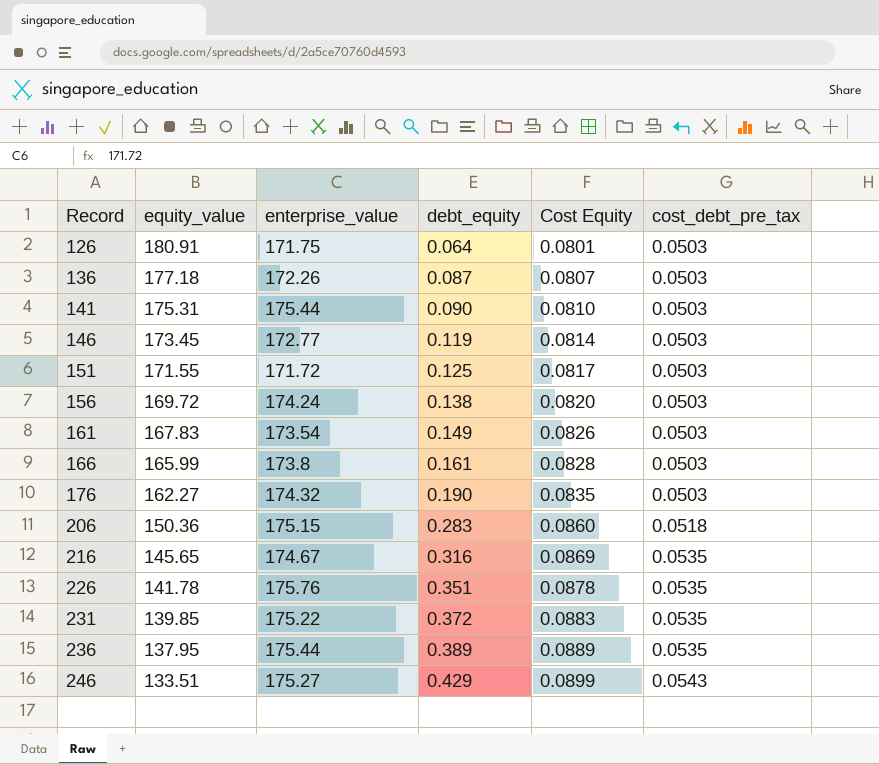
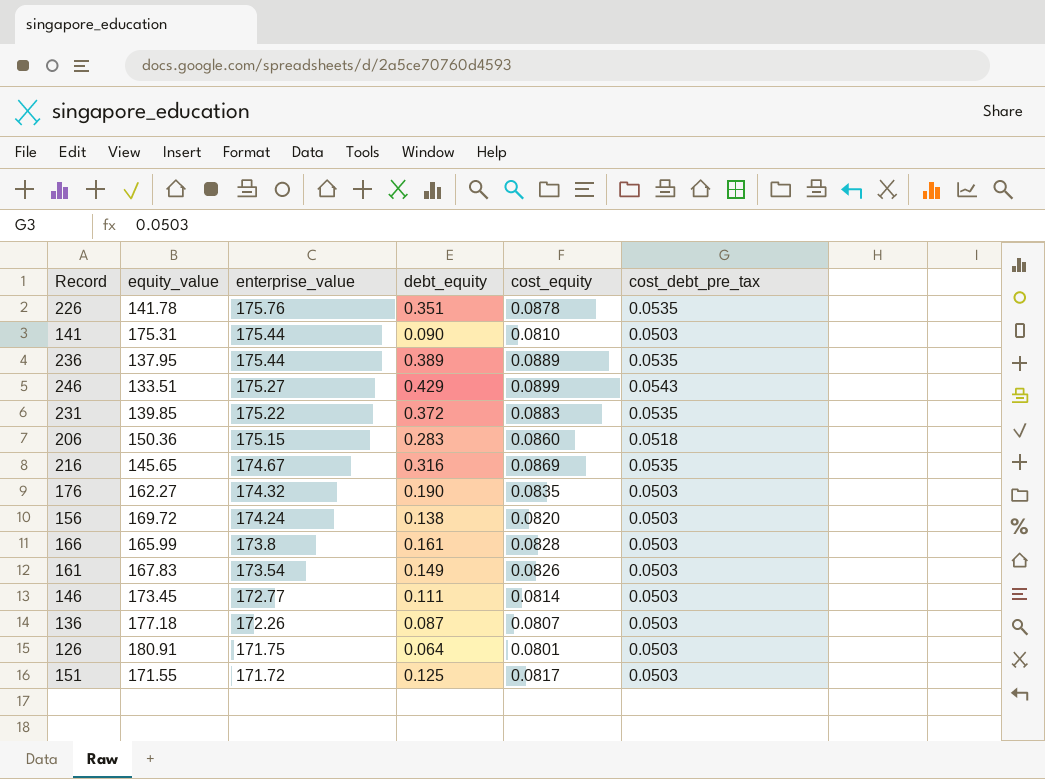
row order: Record ascending -> enterprise_value descending
column name: Cost Equity -> cost_equity
146 | debt_equity: 0.119 -> 0.111

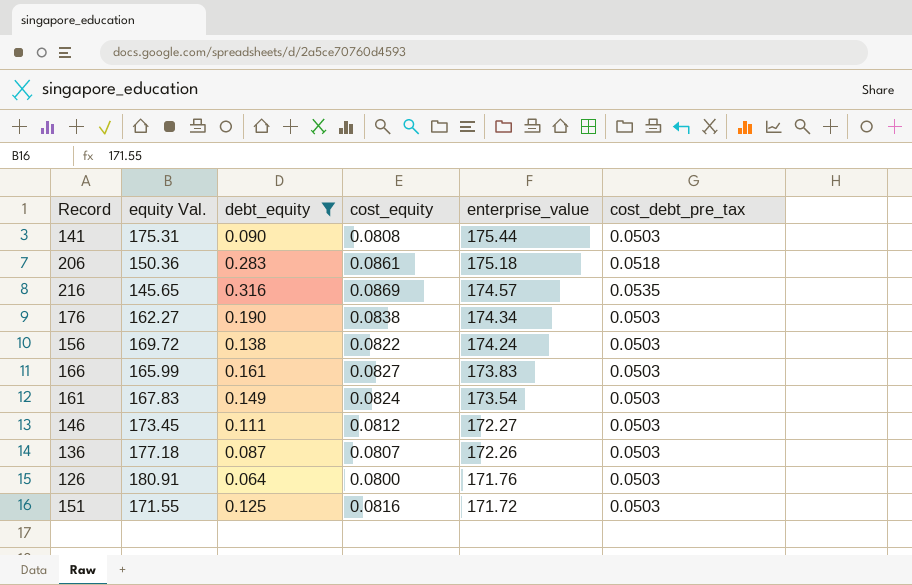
filter: none -> debt_equity <= 0.316
column name: equity_value -> equity Val.
column enterprise_value | position: 3 -> 5
141 | cost_equity: 0.0810 -> 0.0808
206 | cost_equity: 0.0860 -> 0.0861
206 | enterprise_value: 175.15 -> 175.18
216 | enterprise_value: 174.67 -> 174.57
176 | cost_equity: 0.0835 -> 0.0838
176 | enterprise_value: 174.32 -> 174.34
156 | cost_equity: 0.0820 -> 0.0822
166 | cost_equity: 0.0828 -> 0.0827
166 | enterprise_value: 173.8 -> 173.83
161 | cost_equity: 0.0826 -> 0.0824
146 | cost_equity: 0.0814 -> 0.0812
146 | enterprise_value: 172.77 -> 172.27
126 | cost_equity: 0.0801 -> 0.0800
126 | enterprise_value: 171.75 -> 171.76
151 | cost_equity: 0.0817 -> 0.0816

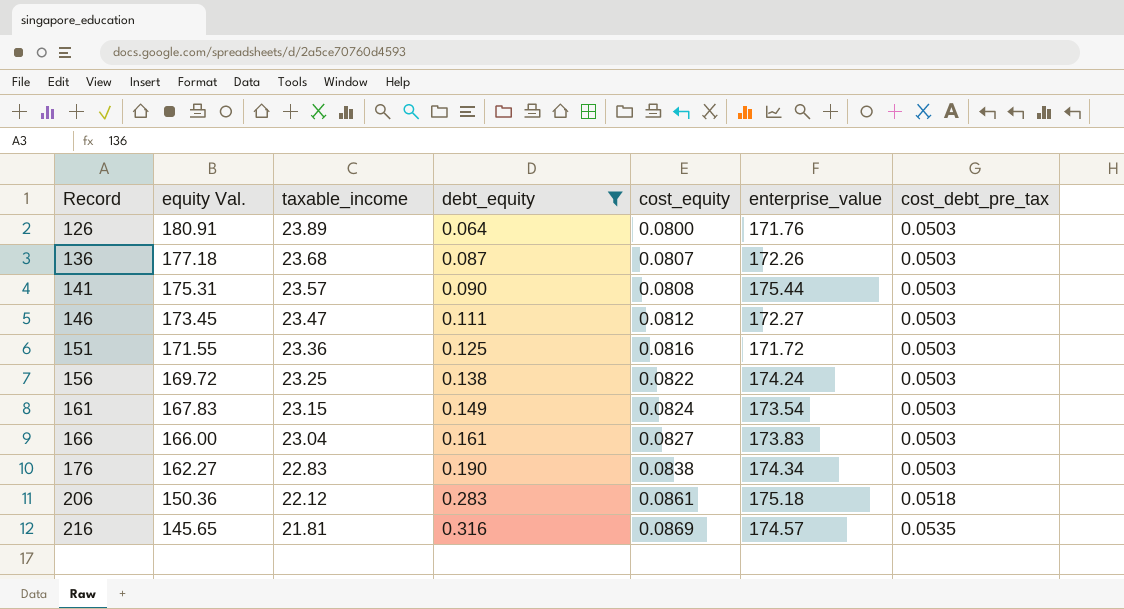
row order: enterprise_value descending -> Record ascending
column taxable_income | position: none -> 3
166 | equity Val.: 165.99 -> 166.00

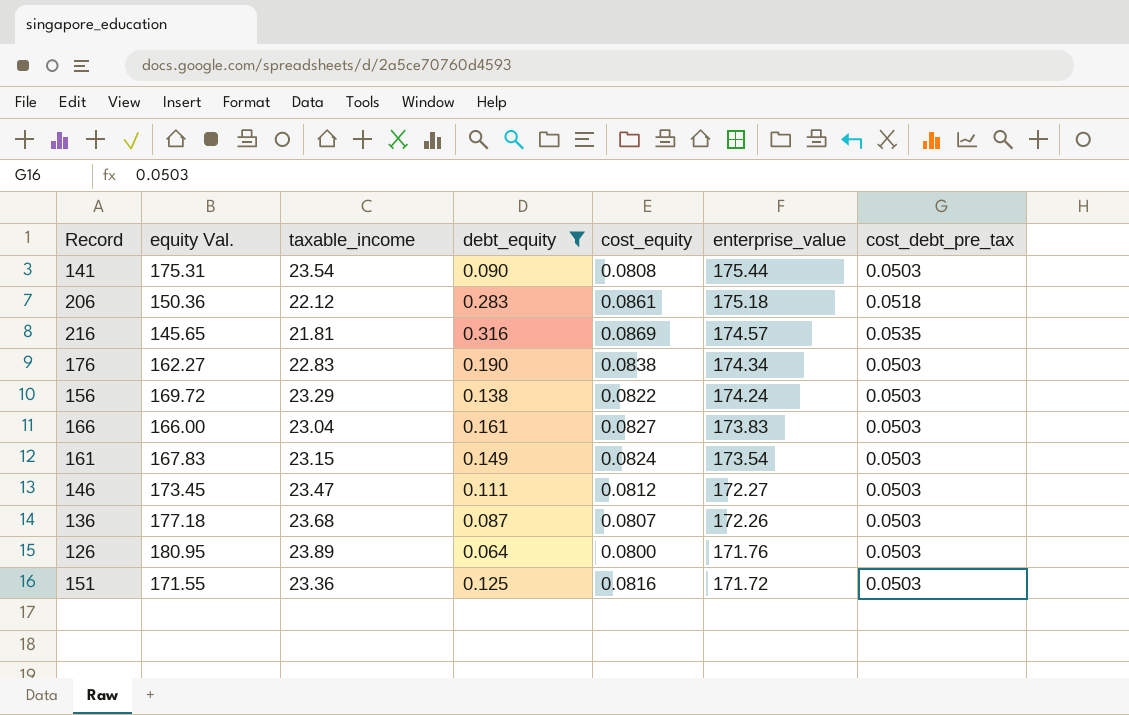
row order: Record ascending -> enterprise_value descending
141 | taxable_income: 23.57 -> 23.54
156 | taxable_income: 23.25 -> 23.29
126 | equity Val.: 180.91 -> 180.95

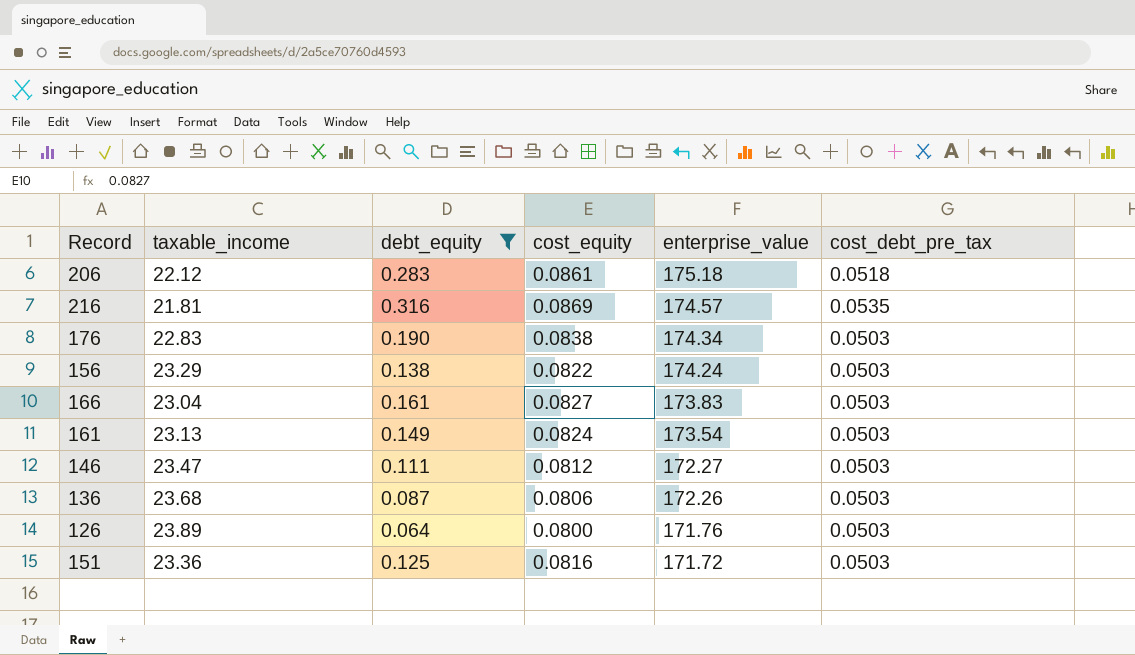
column equity Val. | position: 2 -> none
row 141: 175.31 | 23.54 | 0.090 | 0.0808 | 175.44 | 0.0503 -> none
161 | taxable_income: 23.15 -> 23.13
136 | cost_equity: 0.0807 -> 0.0806

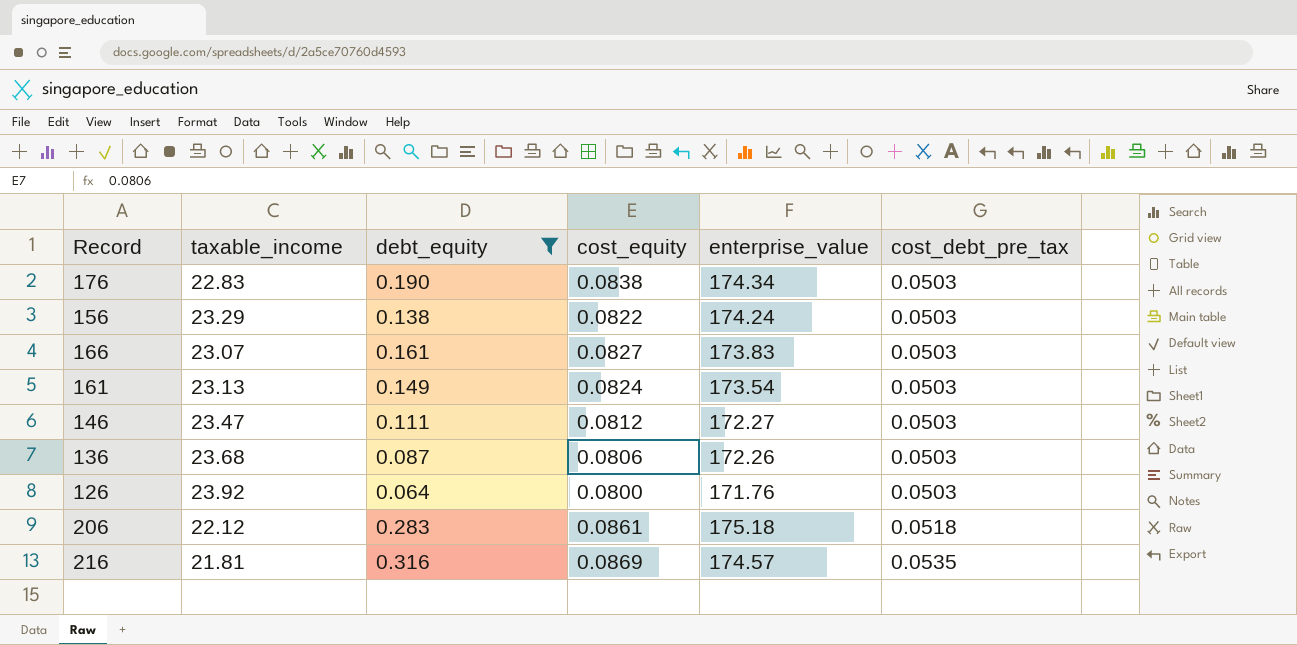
row order: enterprise_value descending -> cost_debt_pre_tax ascending
row 151: 23.36 | 0.125 | 0.0816 | 171.72 | 0.0503 -> none
166 | taxable_income: 23.04 -> 23.07
126 | taxable_income: 23.89 -> 23.92

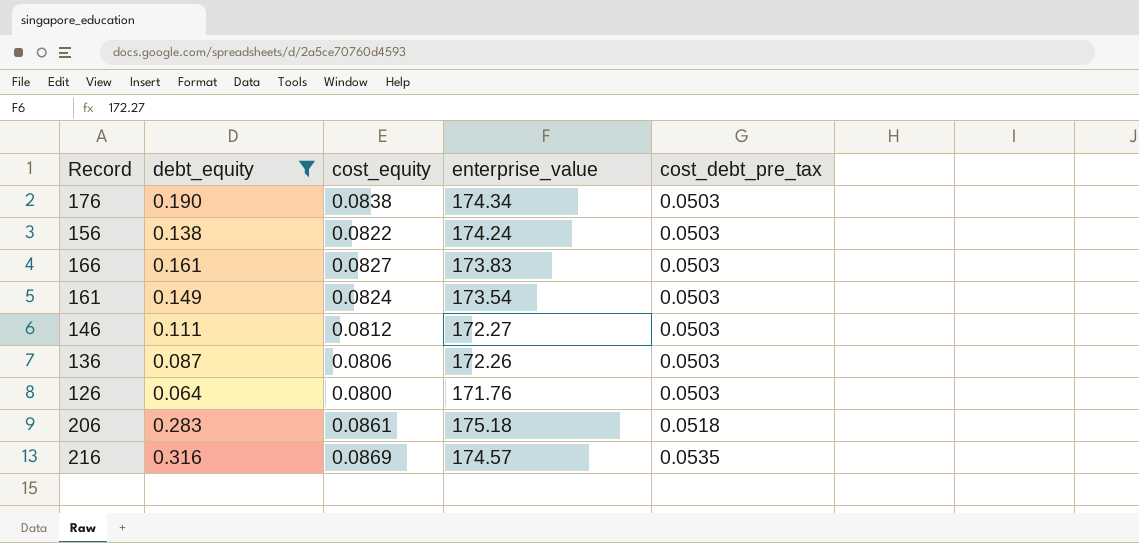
column taxable_income | position: 2 -> none

